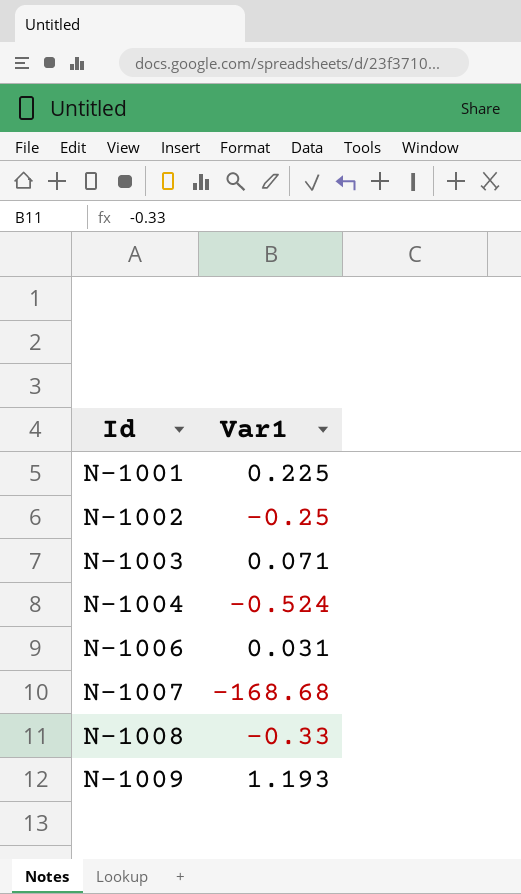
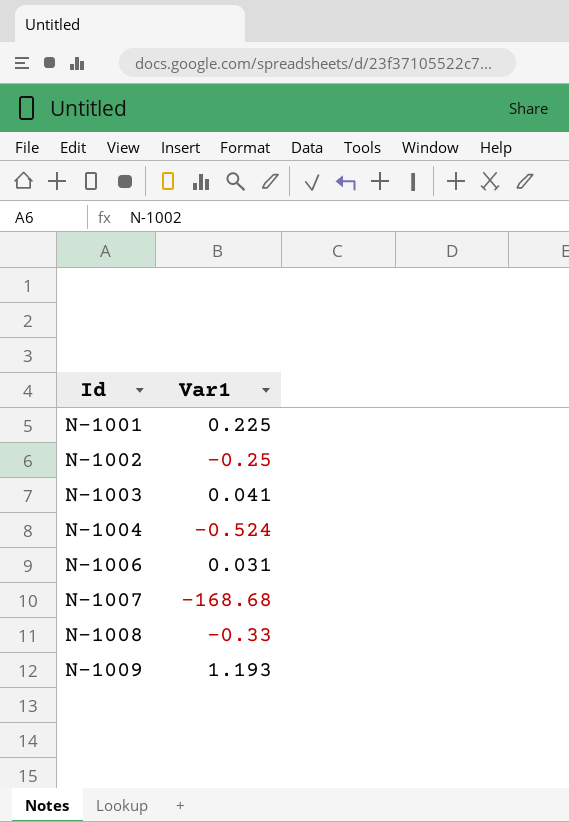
N-1003 | Var1: 0.071 -> 0.041

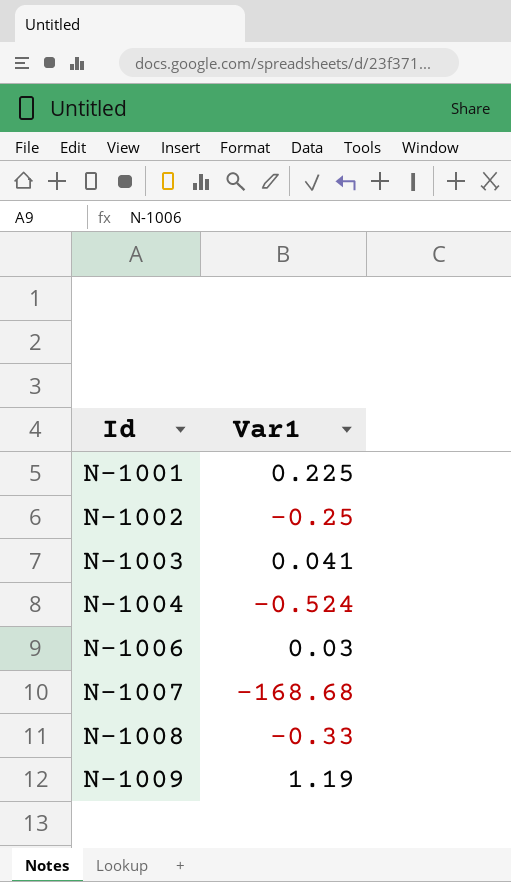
N-1006 | Var1: 0.031 -> 0.03
N-1009 | Var1: 1.193 -> 1.19

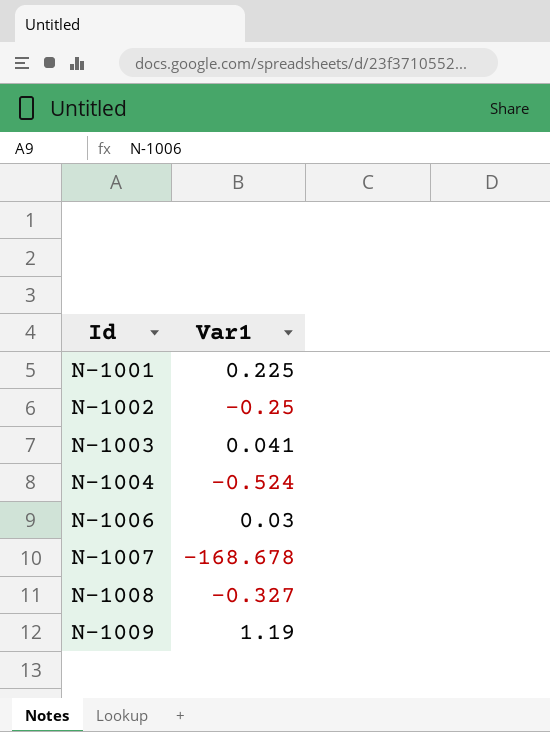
N-1007 | Var1: -168.68 -> -168.678
N-1008 | Var1: -0.33 -> -0.327

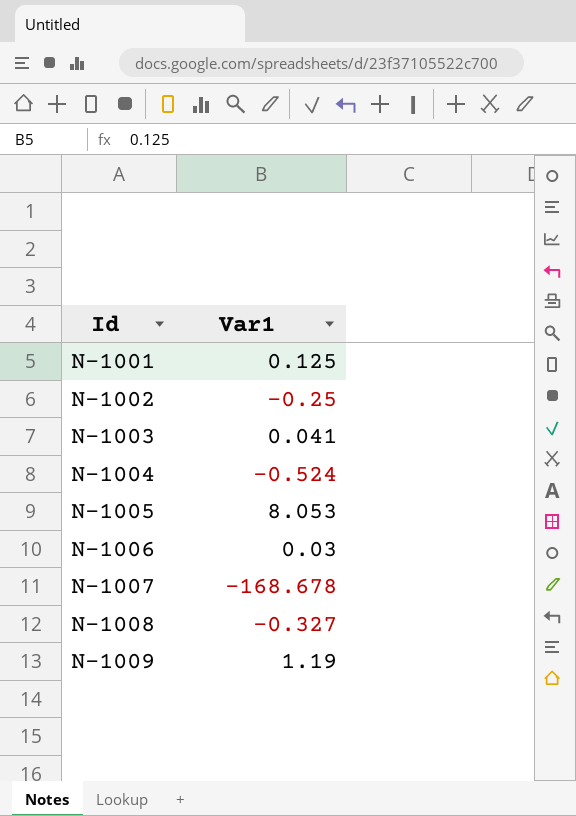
N-1001 | Var1: 0.225 -> 0.125
row N-1005: none -> 8.053

